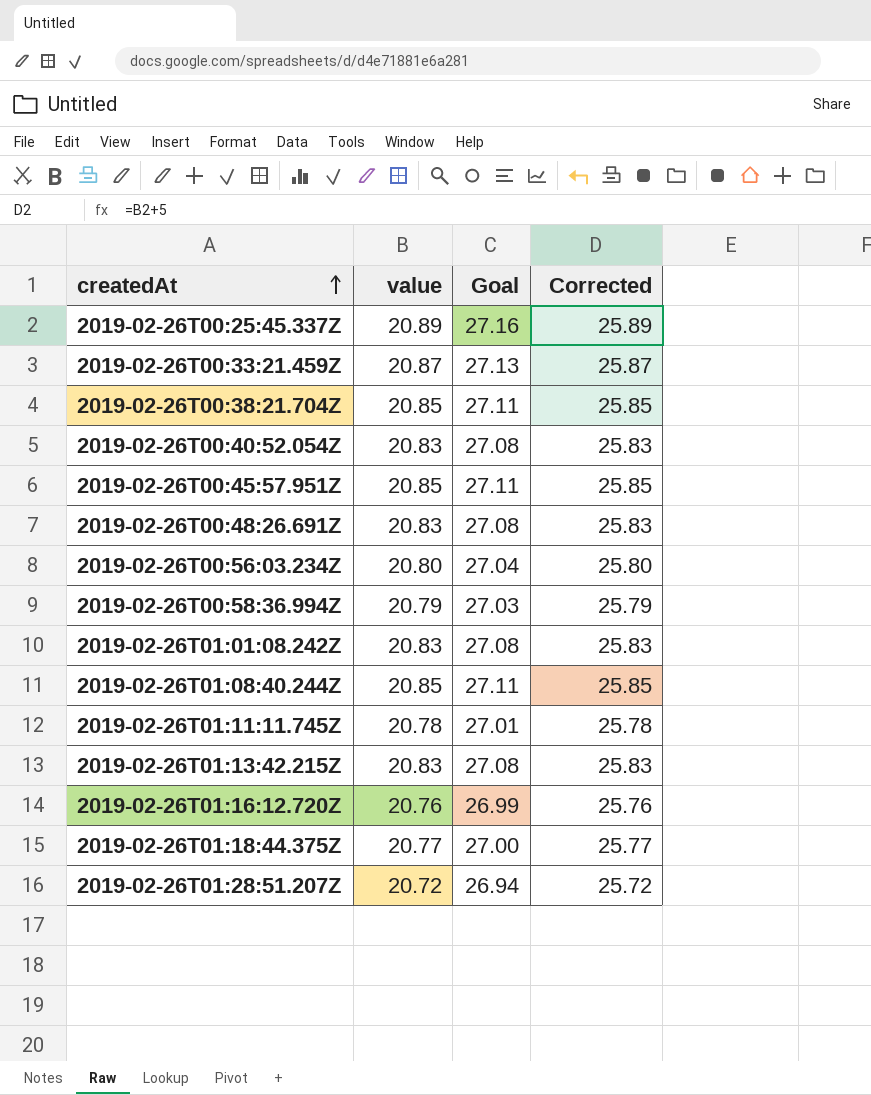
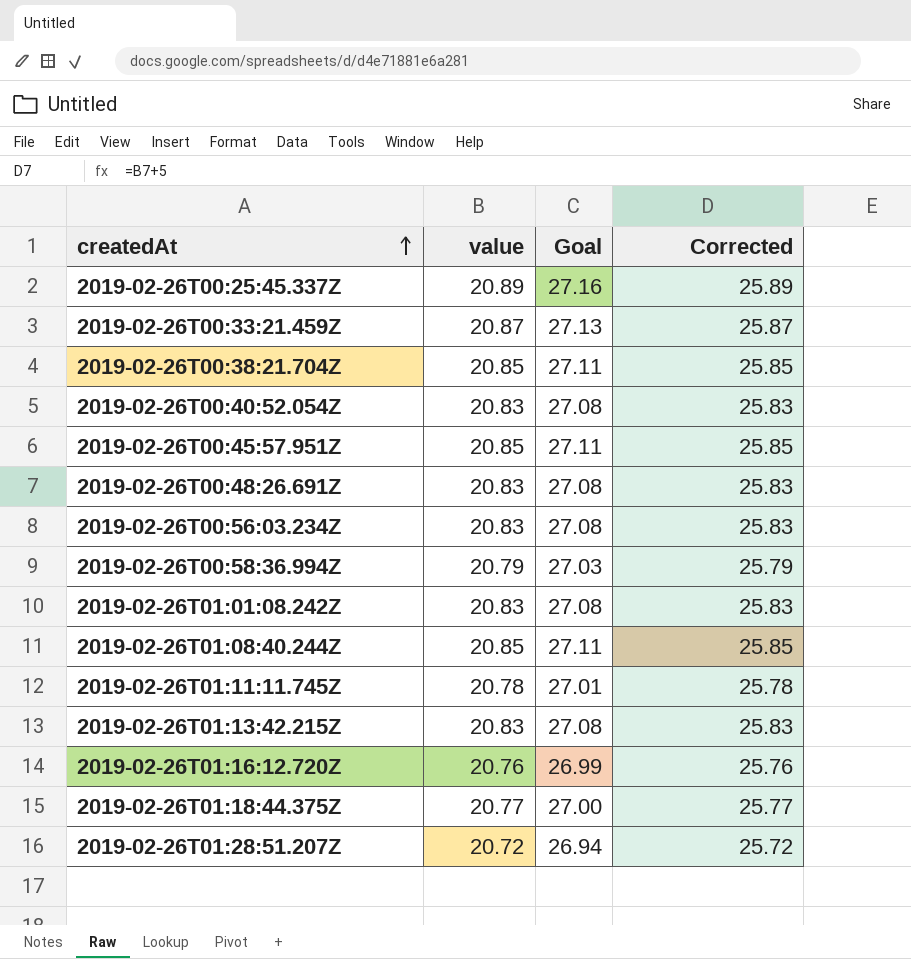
2019-02-26T00:56:03.234Z | value: 20.80 -> 20.83
2019-02-26T00:56:03.234Z | Goal: 27.04 -> 27.08
2019-02-26T00:56:03.234Z | Corrected: 25.80 -> 25.83

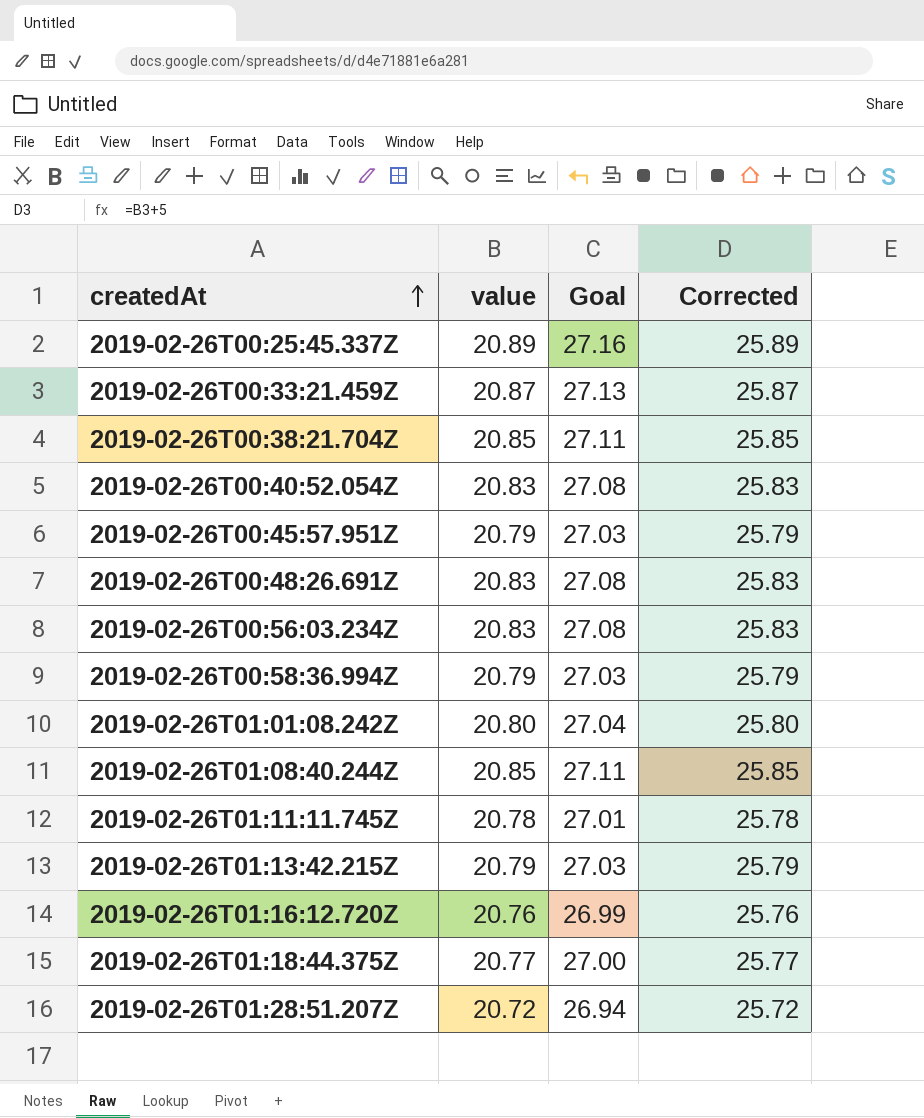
2019-02-26T00:45:57.951Z | value: 20.85 -> 20.79
2019-02-26T00:45:57.951Z | Goal: 27.11 -> 27.03
2019-02-26T00:45:57.951Z | Corrected: 25.85 -> 25.79
2019-02-26T01:01:08.242Z | value: 20.83 -> 20.80
2019-02-26T01:01:08.242Z | Goal: 27.08 -> 27.04
2019-02-26T01:01:08.242Z | Corrected: 25.83 -> 25.80
2019-02-26T01:13:42.215Z | value: 20.83 -> 20.79
2019-02-26T01:13:42.215Z | Goal: 27.08 -> 27.03
2019-02-26T01:13:42.215Z | Corrected: 25.83 -> 25.79

